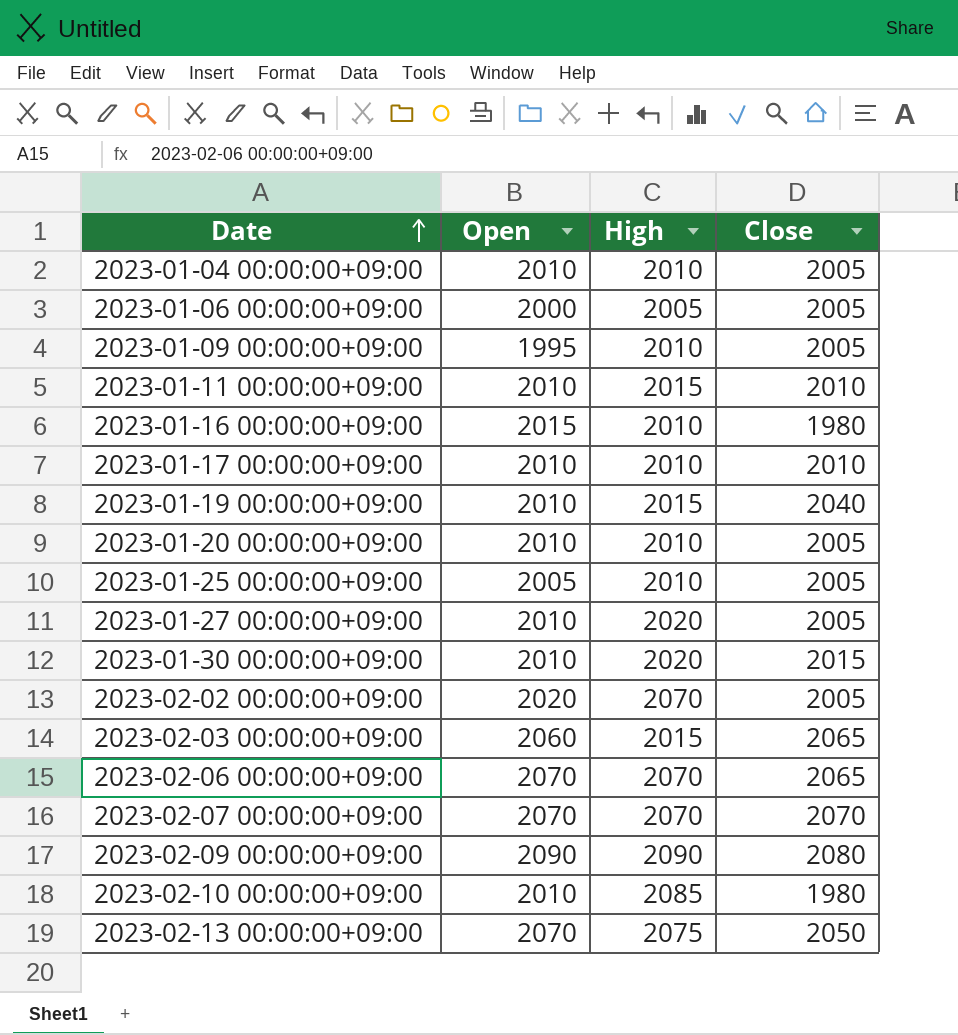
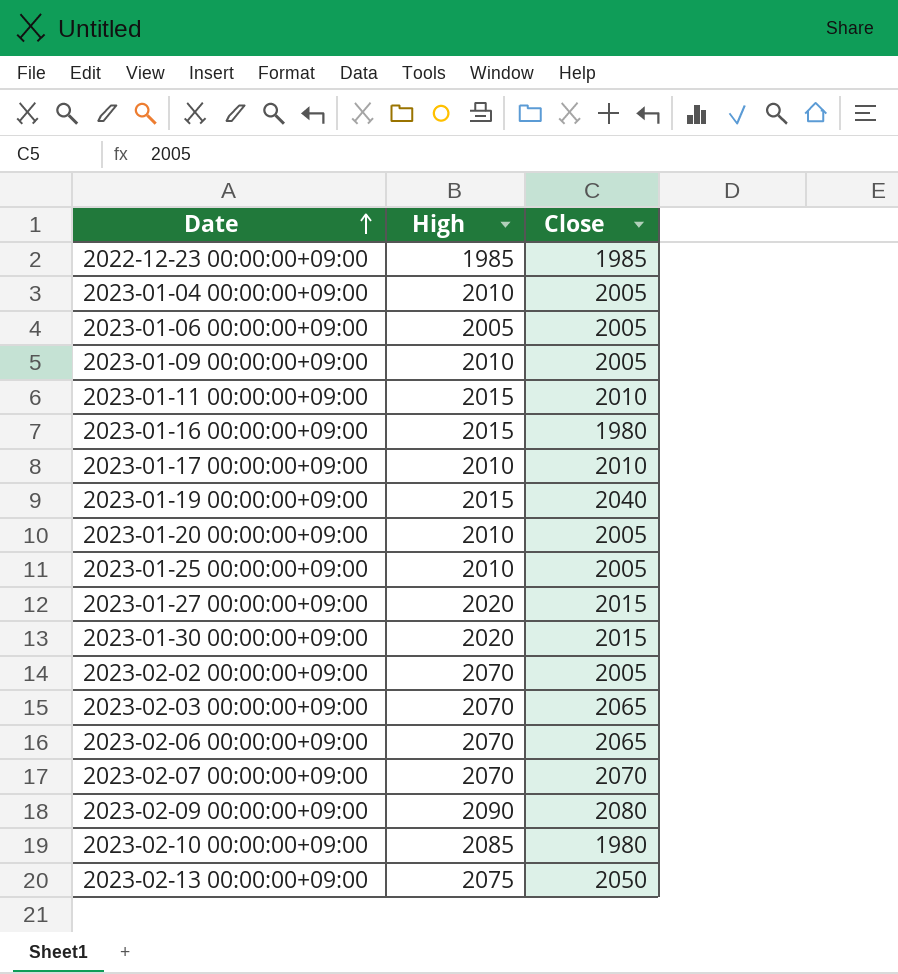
column Open | position: 2 -> none
row 2022-12-23 00:00:00+09:00: none -> 1985 | 1985
2023-01-16 00:00:00+09:00 | High: 2010 -> 2015
2023-01-27 00:00:00+09:00 | Close: 2005 -> 2015
2023-02-03 00:00:00+09:00 | High: 2015 -> 2070

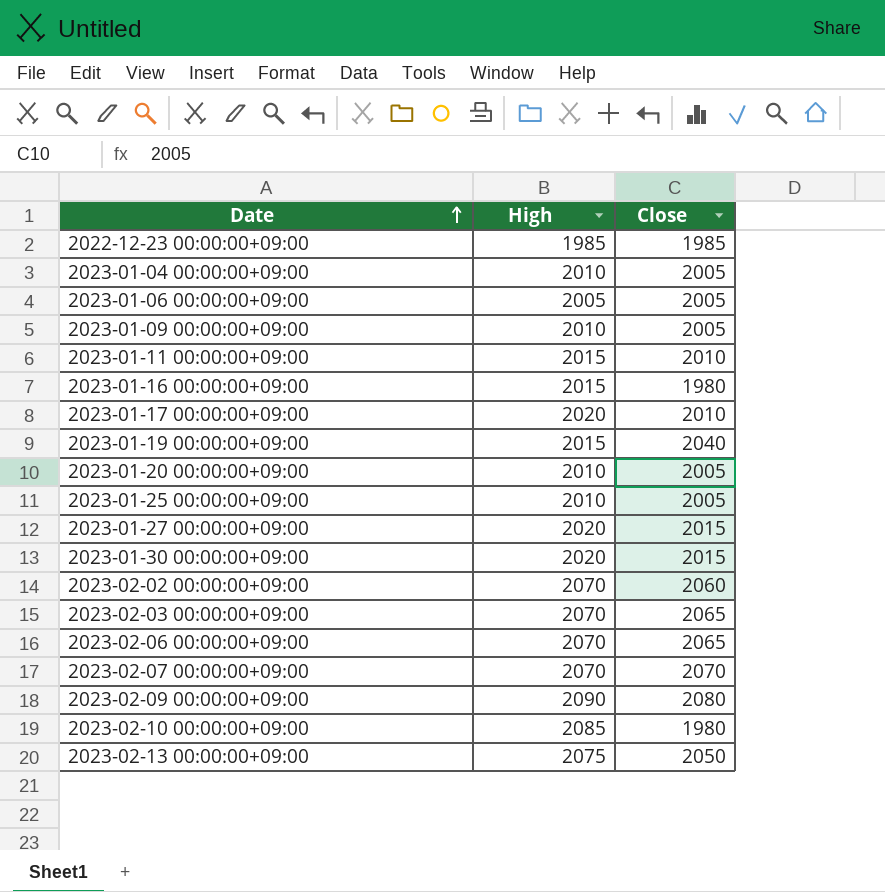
2023-01-17 00:00:00+09:00 | High: 2010 -> 2020
2023-02-02 00:00:00+09:00 | Close: 2005 -> 2060

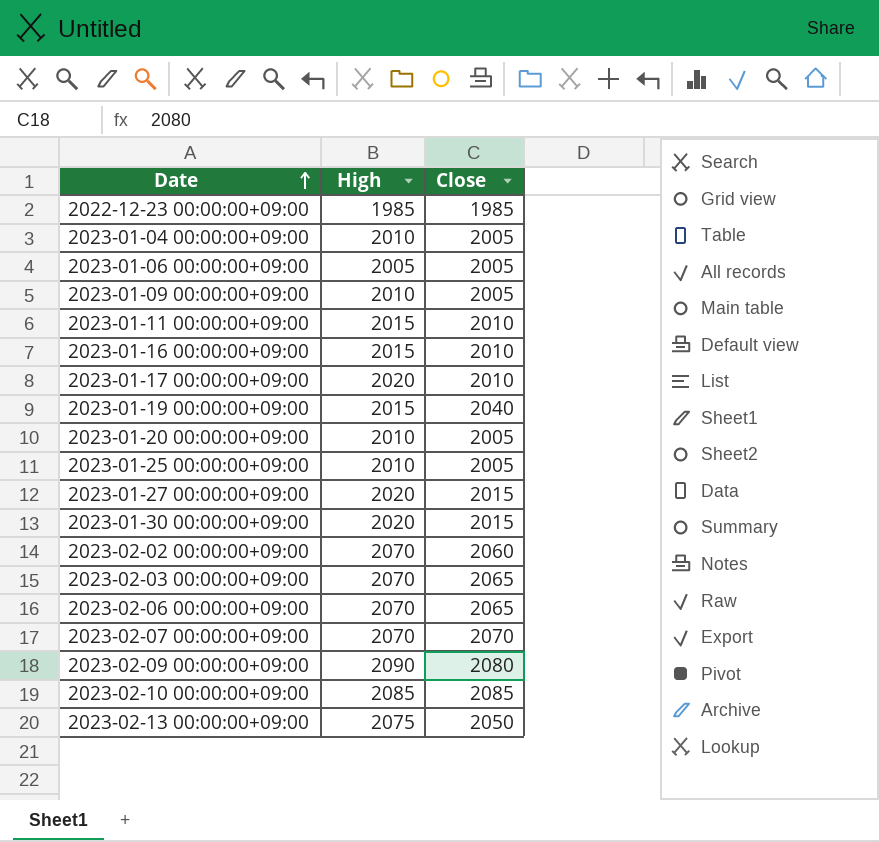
2023-01-16 00:00:00+09:00 | Close: 1980 -> 2010
2023-02-10 00:00:00+09:00 | Close: 1980 -> 2085

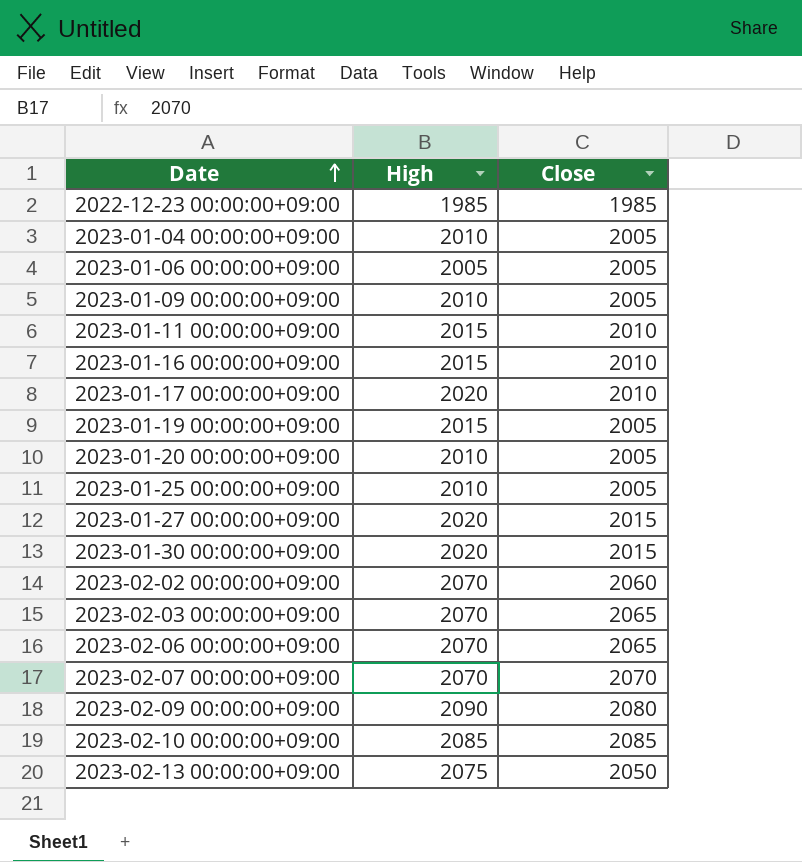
2023-01-19 00:00:00+09:00 | Close: 2040 -> 2005

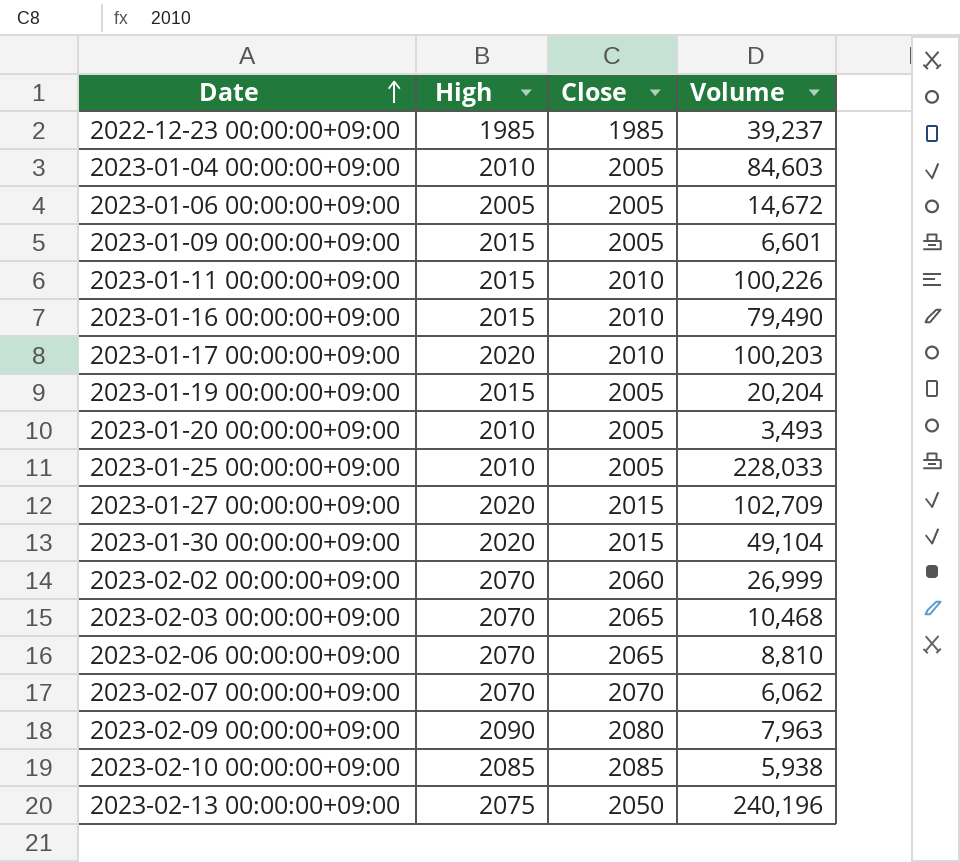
column Volume | position: none -> 4
2023-01-09 00:00:00+09:00 | High: 2010 -> 2015

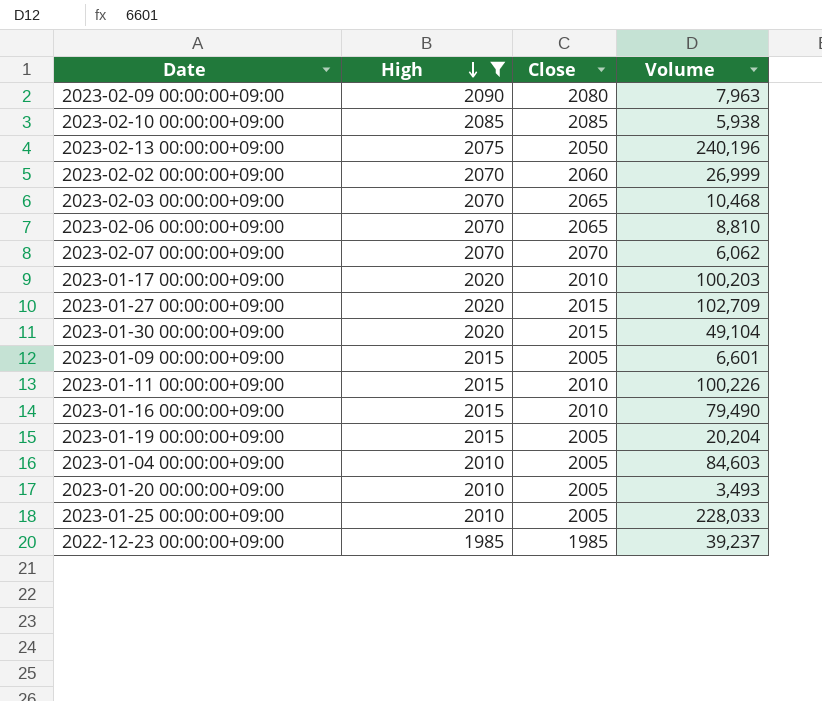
filter: none -> High != 2005
row order: Date ascending -> High descending

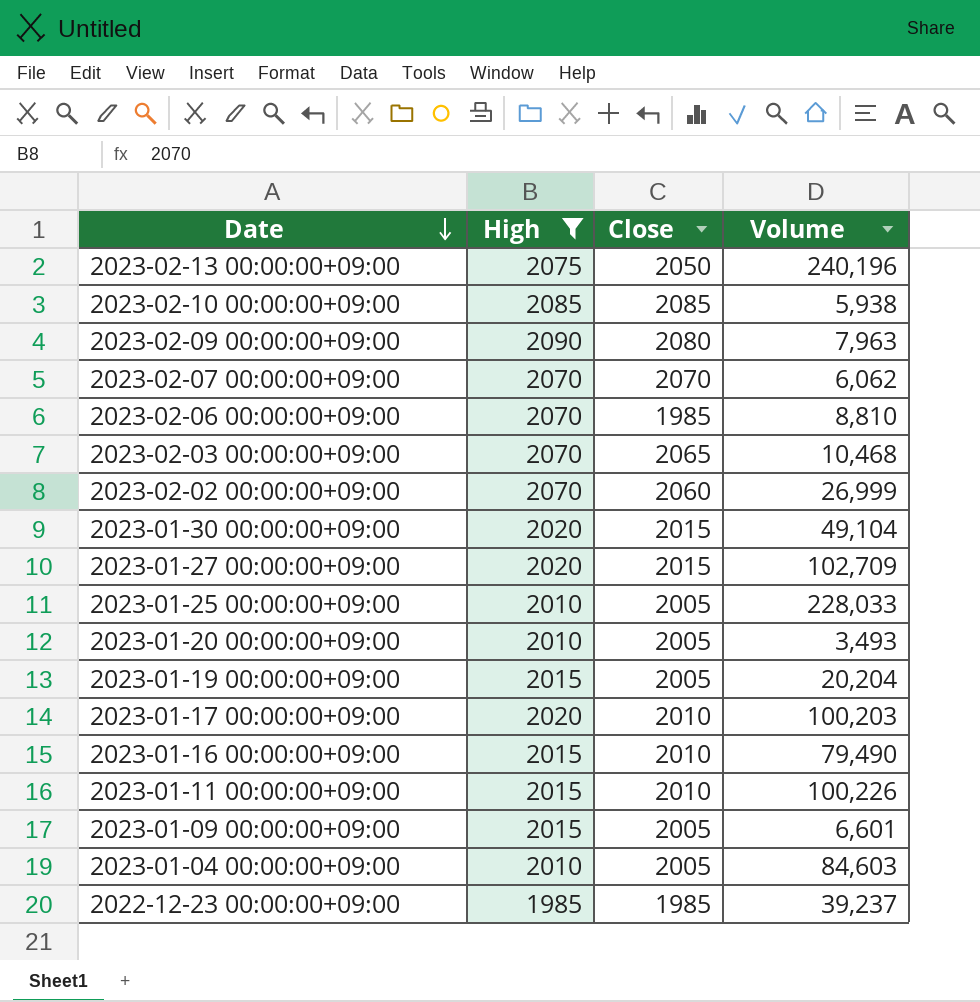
row order: High descending -> Date descending
2023-02-06 00:00:00+09:00 | Close: 2065 -> 1985

